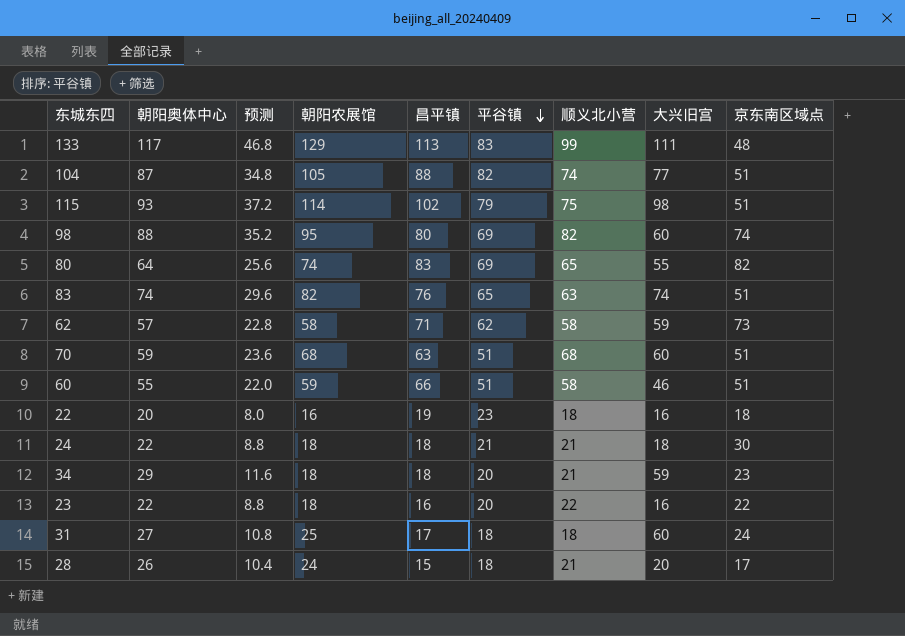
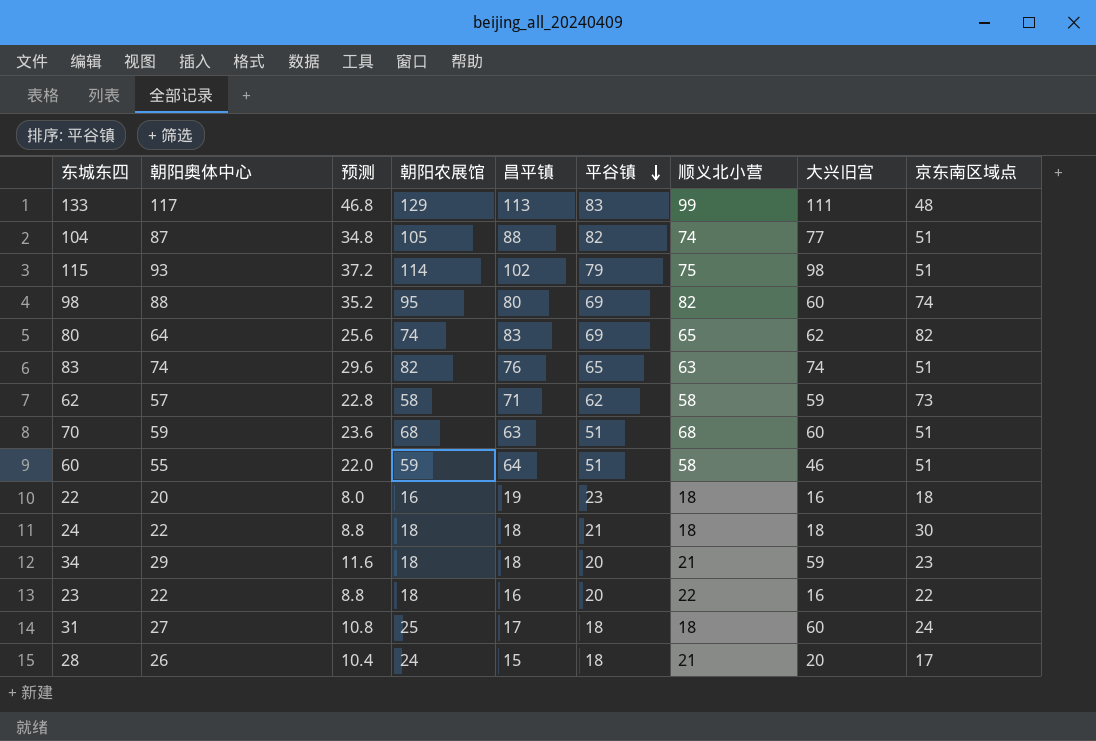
80 | 大兴旧宫: 55 -> 62
60 | 昌平镇: 66 -> 64
24 | 顺义北小营: 21 -> 18

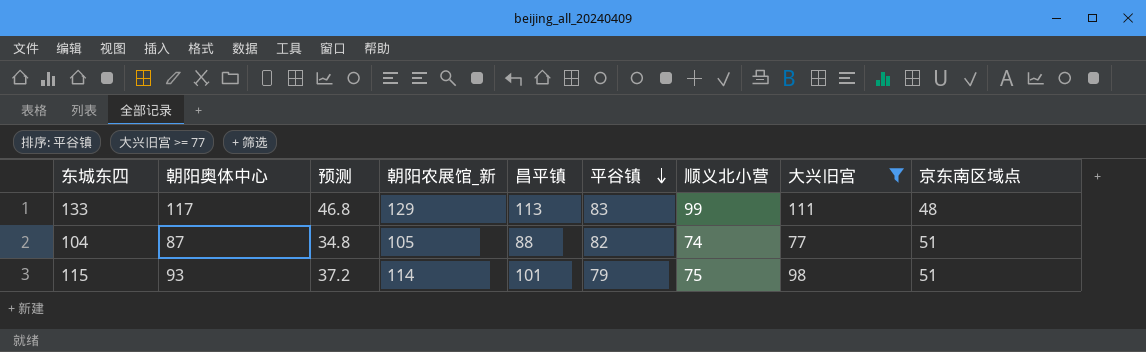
filter: none -> 大兴旧宫 >= 77
column name: 朝阳农展馆 -> 朝阳农展馆_新
115 | 昌平镇: 102 -> 101

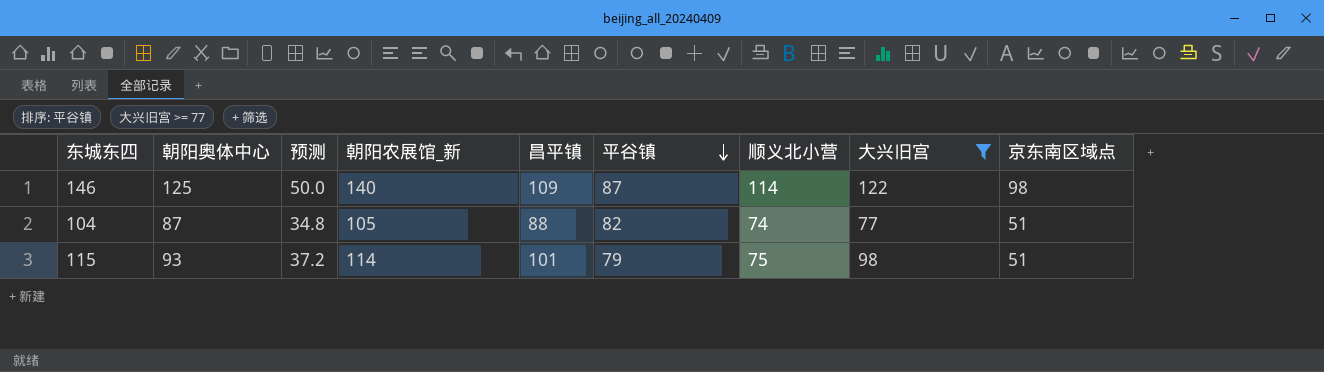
row 133: 117 | 46.8 | 129 | 113 | 83 | 99 | 111 | 48 -> none
row 146: none -> 125 | 50.0 | 140 | 109 | 87 | 114 | 122 | 98

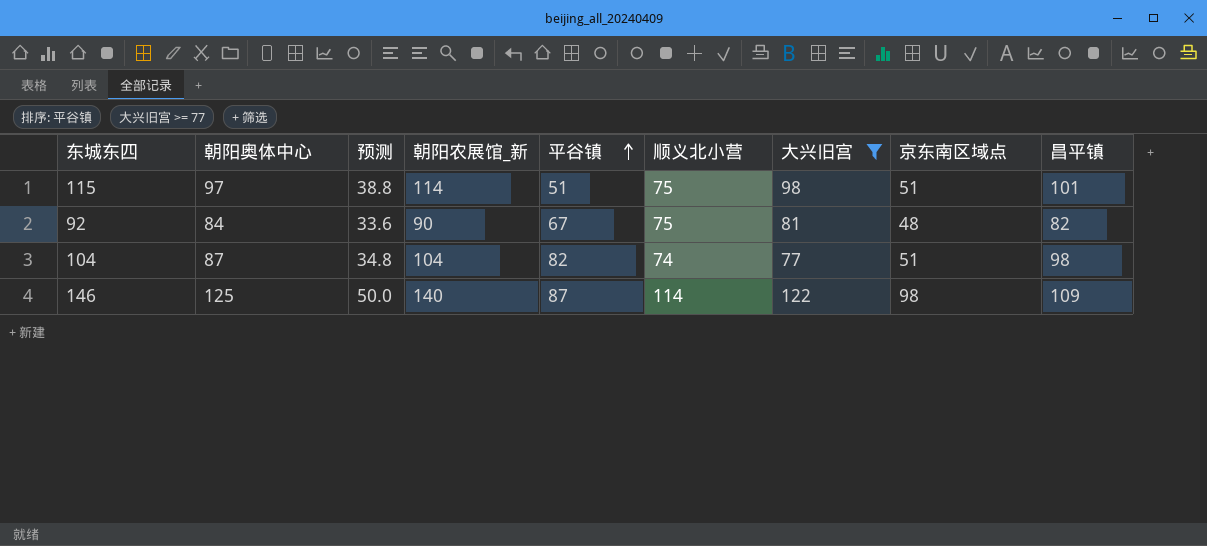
row order: 平谷镇 descending -> 平谷镇 ascending
column 昌平镇 | position: 5 -> 9
115 | 朝阳奥体中心: 93 -> 97
115 | 预测: 37.2 -> 38.8
115 | 平谷镇: 79 -> 51
row 92: none -> 84 | 33.6 | 90 | 67 | 75 | 81 | 48 | 82
104 | 朝阳农展馆_新: 105 -> 104
104 | 昌平镇: 88 -> 98

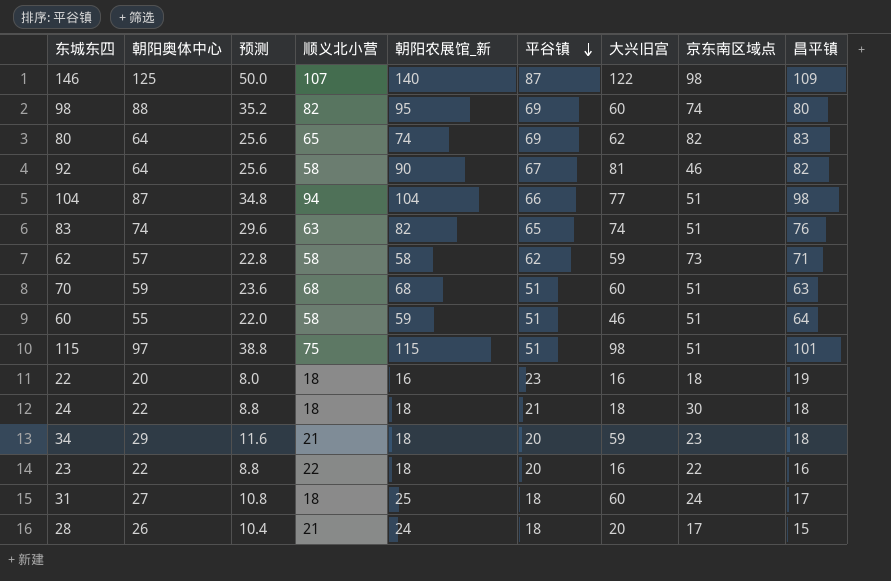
filter: 大兴旧宫 >= 77 -> none
row order: 平谷镇 ascending -> 平谷镇 descending
column 顺义北小营 | position: 6 -> 4
146 | 顺义北小营: 114 -> 107
92 | 朝阳奥体中心: 84 -> 64
92 | 预测: 33.6 -> 25.6
92 | 顺义北小营: 75 -> 58
92 | 京东南区域点: 48 -> 46
104 | 顺义北小营: 74 -> 94
104 | 平谷镇: 82 -> 66
115 | 朝阳农展馆_新: 114 -> 115

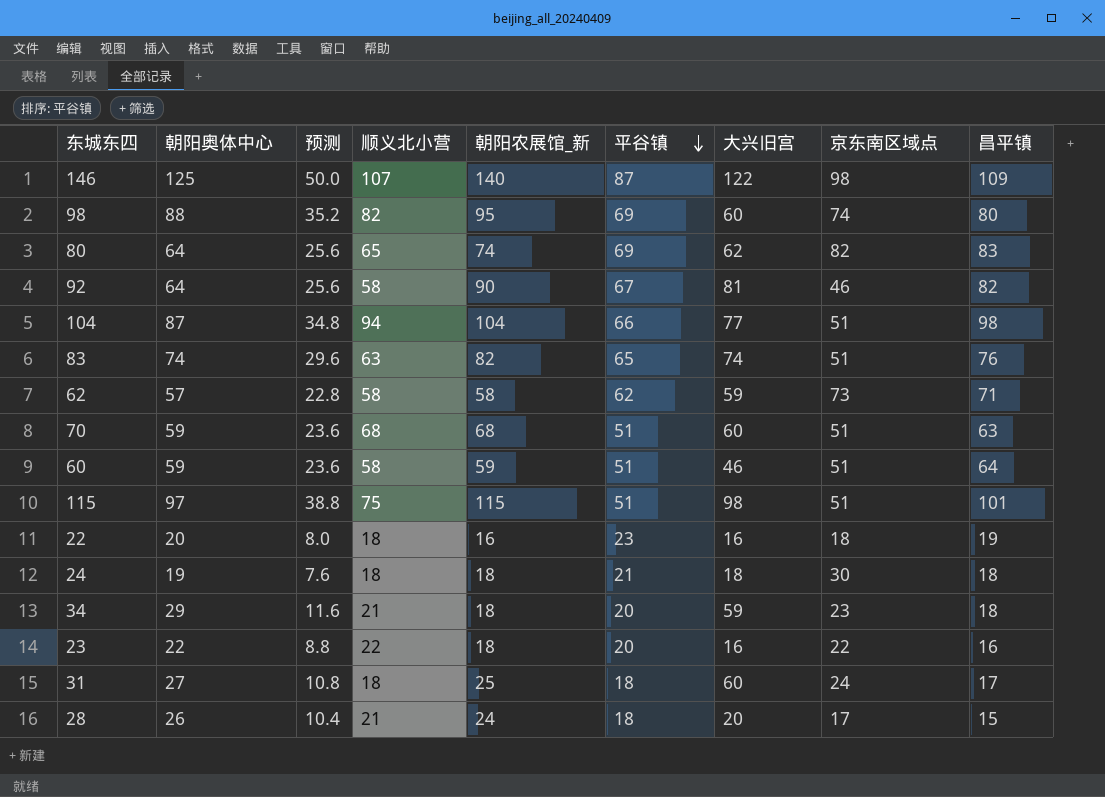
60 | 朝阳奥体中心: 55 -> 59
60 | 预测: 22.0 -> 23.6
24 | 朝阳奥体中心: 22 -> 19
24 | 预测: 8.8 -> 7.6

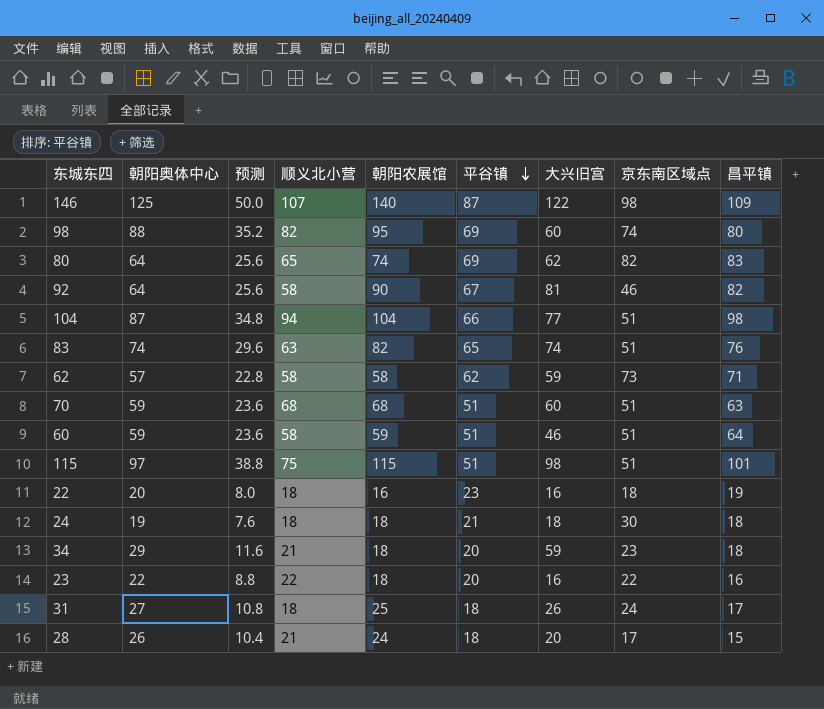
column name: 朝阳农展馆_新 -> 朝阳农展馆
31 | 大兴旧宫: 60 -> 26

